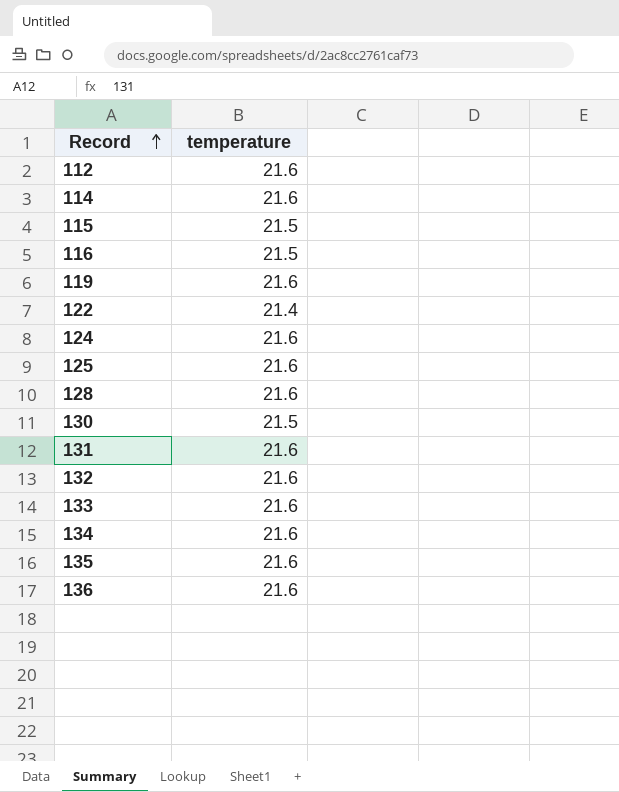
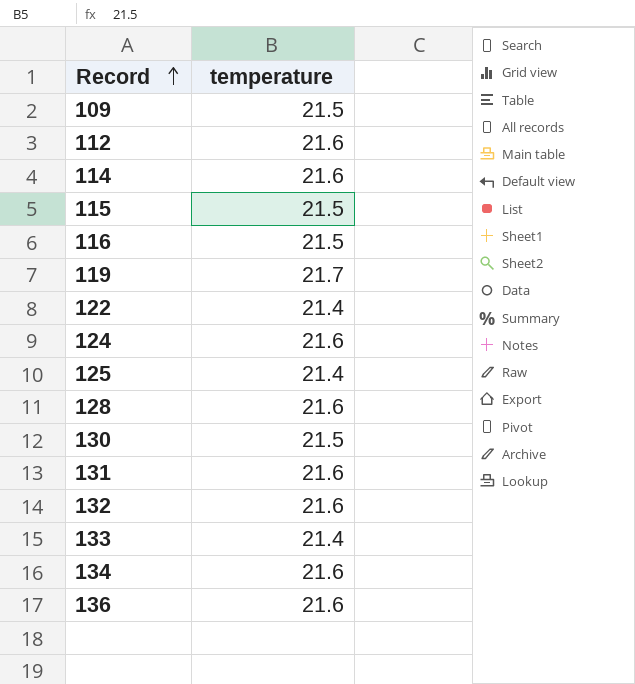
row 135: 21.6 -> none
row 109: none -> 21.5
119 | temperature: 21.6 -> 21.7
125 | temperature: 21.6 -> 21.4
133 | temperature: 21.6 -> 21.4

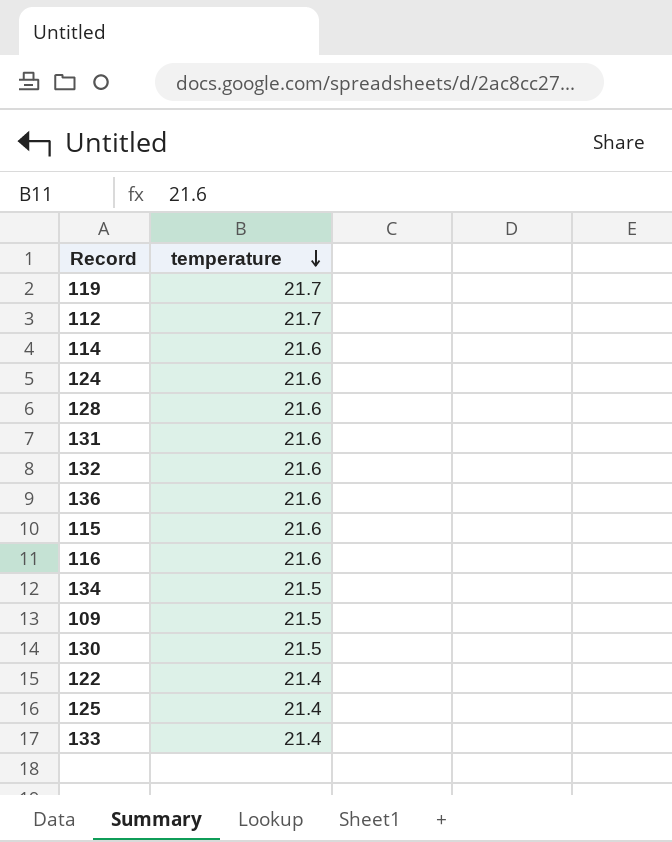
row order: Record ascending -> temperature descending
112 | temperature: 21.6 -> 21.7
115 | temperature: 21.5 -> 21.6
116 | temperature: 21.5 -> 21.6
134 | temperature: 21.6 -> 21.5

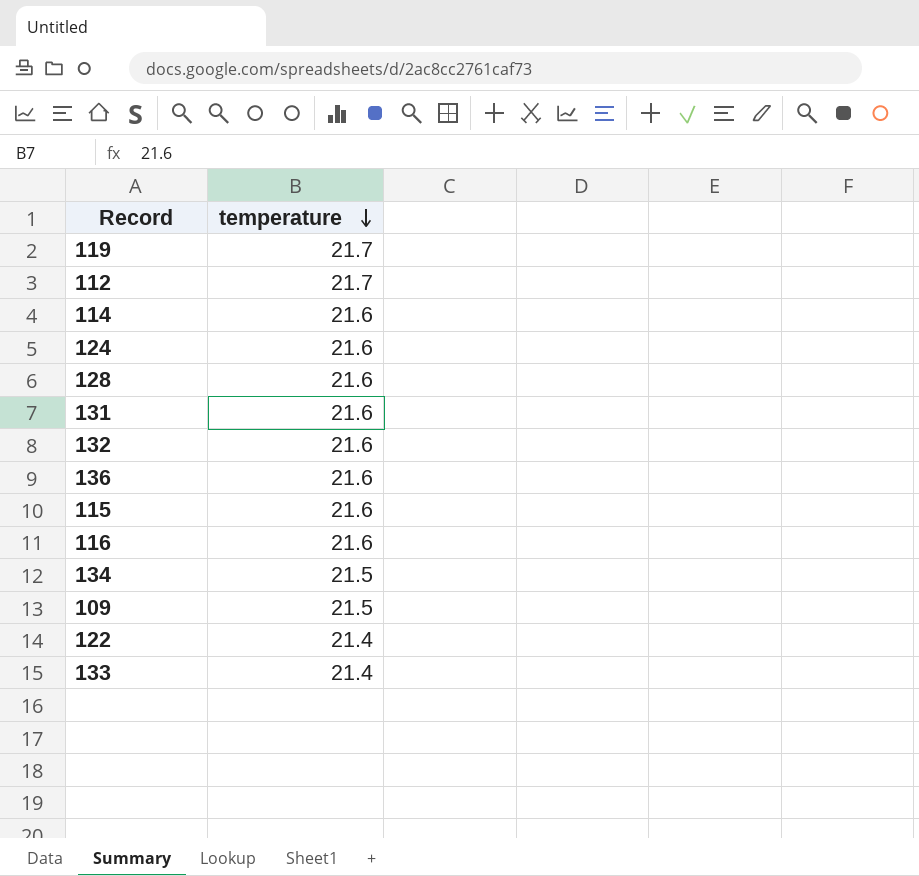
row 130: 21.5 -> none
row 125: 21.4 -> none

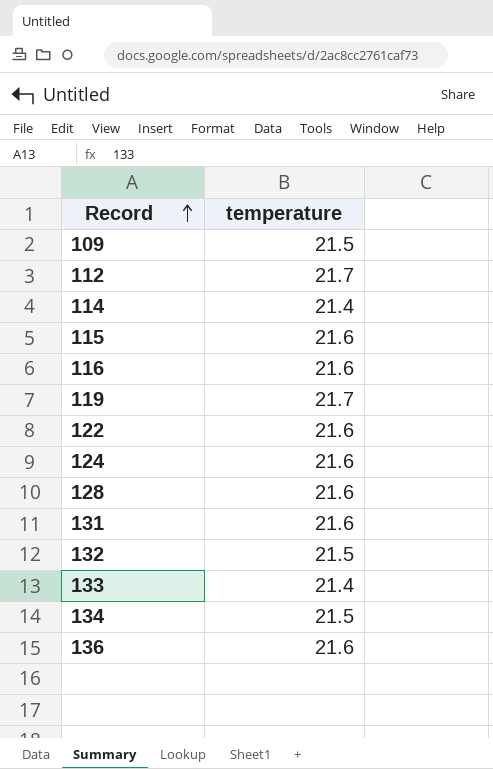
row order: temperature descending -> Record ascending
114 | temperature: 21.6 -> 21.4
122 | temperature: 21.4 -> 21.6
132 | temperature: 21.6 -> 21.5

